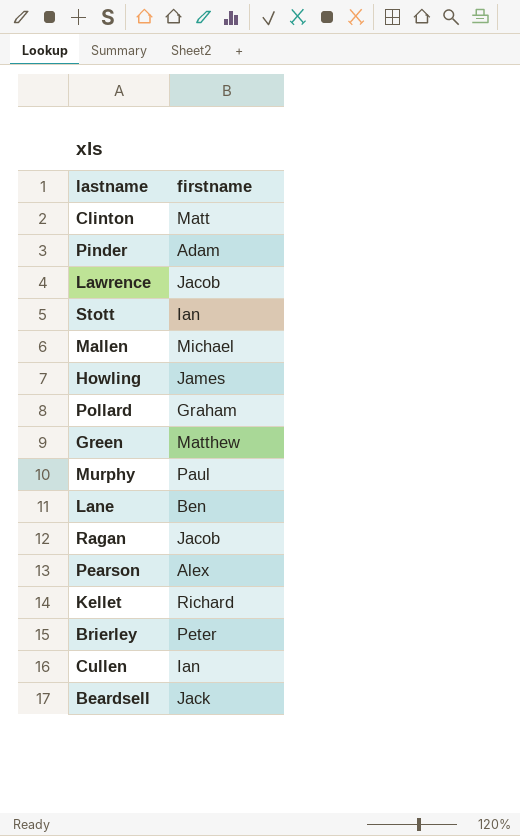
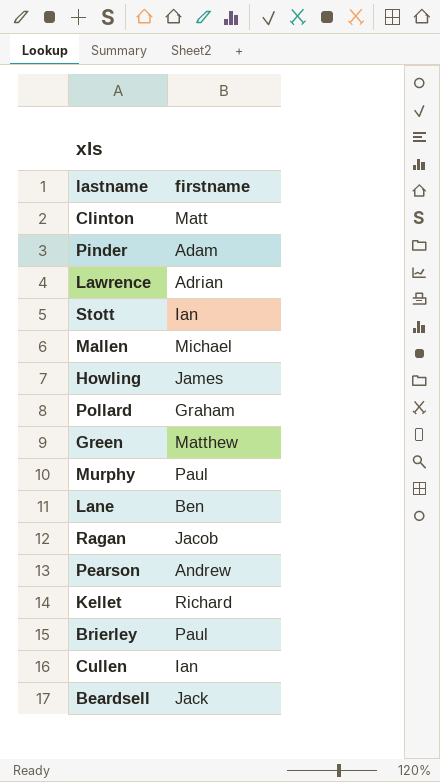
Lawrence | firstname: Jacob -> Adrian
Pearson | firstname: Alex -> Andrew
Brierley | firstname: Peter -> Paul

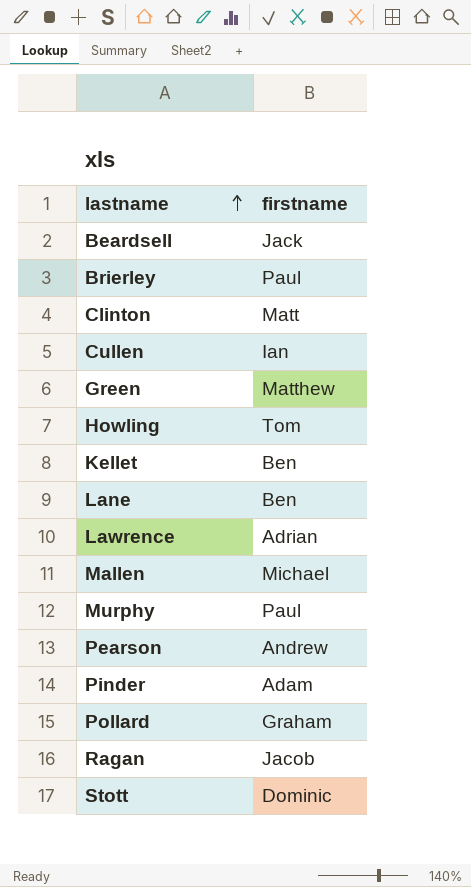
row order: none -> lastname ascending
Howling | firstname: James -> Tom
Kellet | firstname: Richard -> Ben
Stott | firstname: Ian -> Dominic

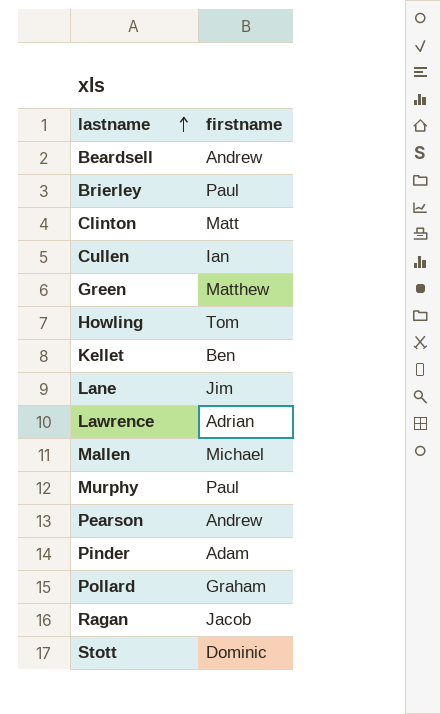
Beardsell | firstname: Jack -> Andrew
Lane | firstname: Ben -> Jim

